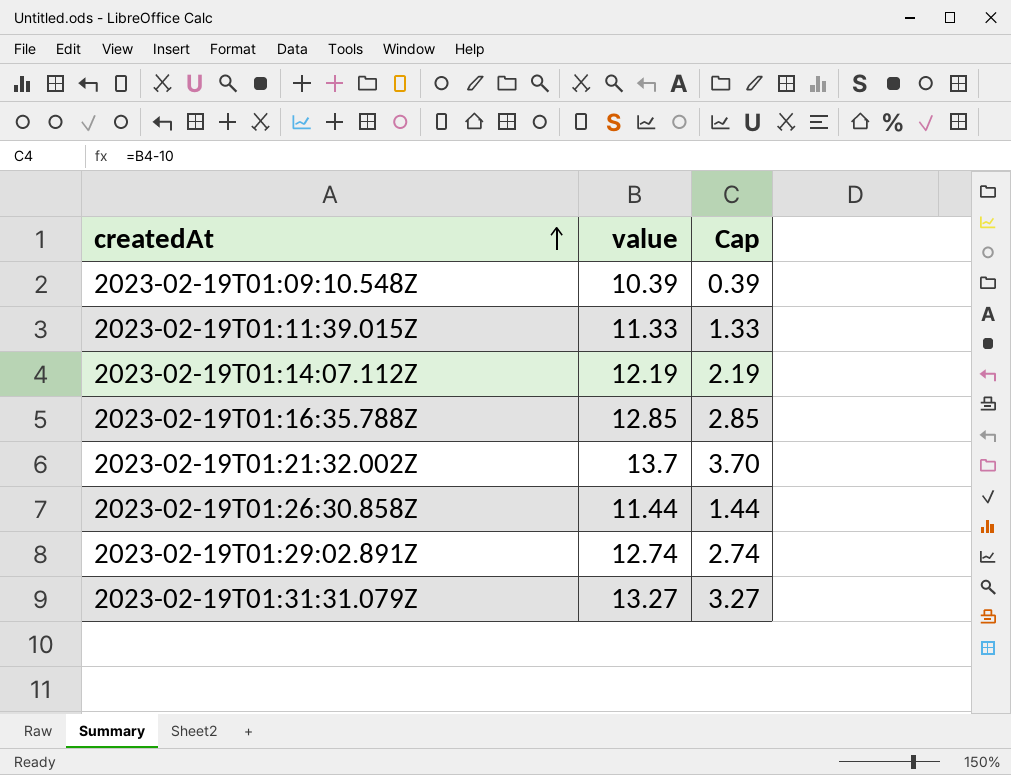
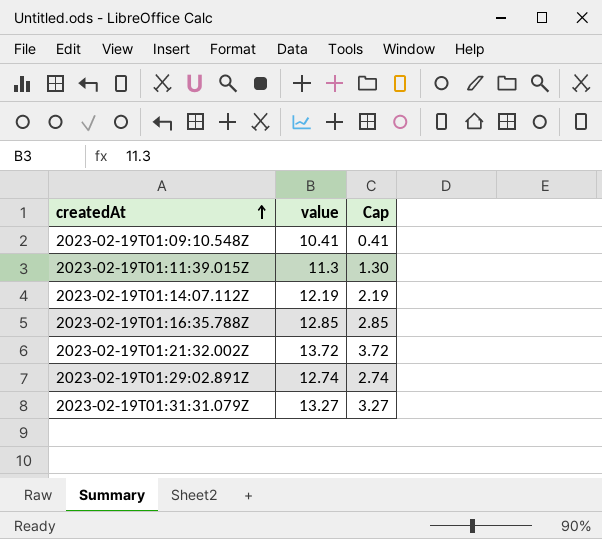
row 2023-02-19T01:26:30.858Z: 11.44 | 1.44 -> none
2023-02-19T01:09:10.548Z | value: 10.39 -> 10.41
2023-02-19T01:09:10.548Z | Cap: 0.39 -> 0.41
2023-02-19T01:11:39.015Z | value: 11.33 -> 11.3
2023-02-19T01:11:39.015Z | Cap: 1.33 -> 1.30
2023-02-19T01:21:32.002Z | value: 13.7 -> 13.72
2023-02-19T01:21:32.002Z | Cap: 3.70 -> 3.72

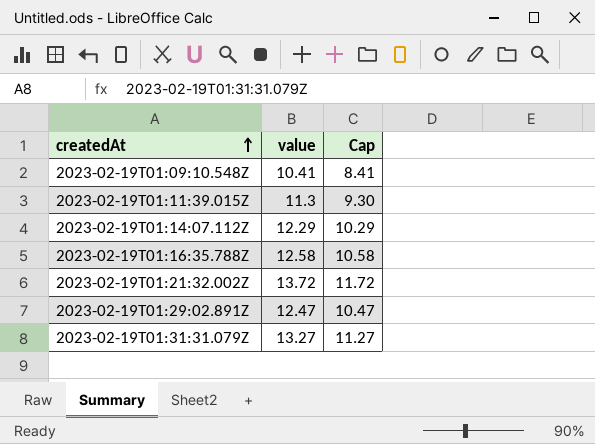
column Cap | formula: [value] - 10 -> [value] - 2
2023-02-19T01:14:07.112Z | value: 12.19 -> 12.29
2023-02-19T01:16:35.788Z | value: 12.85 -> 12.58
2023-02-19T01:29:02.891Z | value: 12.74 -> 12.47

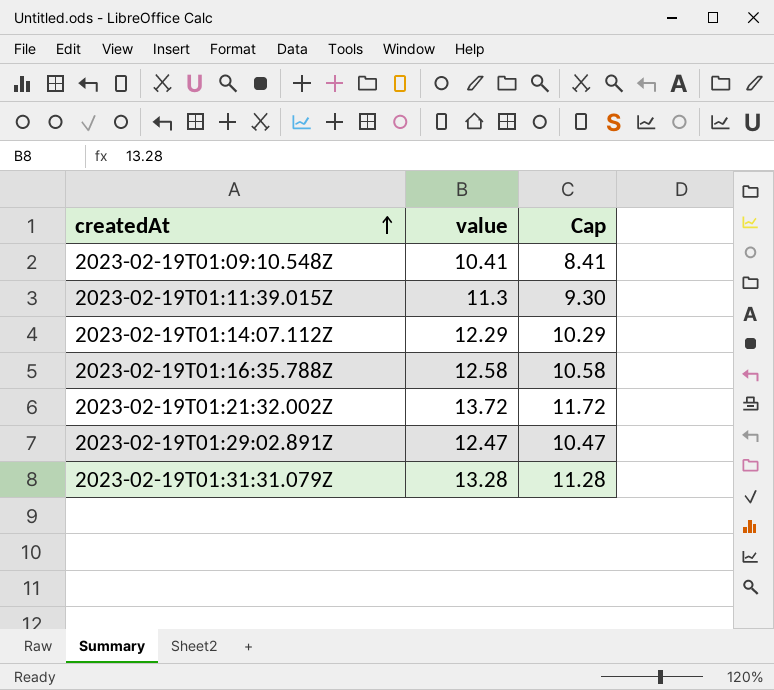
2023-02-19T01:31:31.079Z | value: 13.27 -> 13.28
2023-02-19T01:31:31.079Z | Cap: 11.27 -> 11.28

